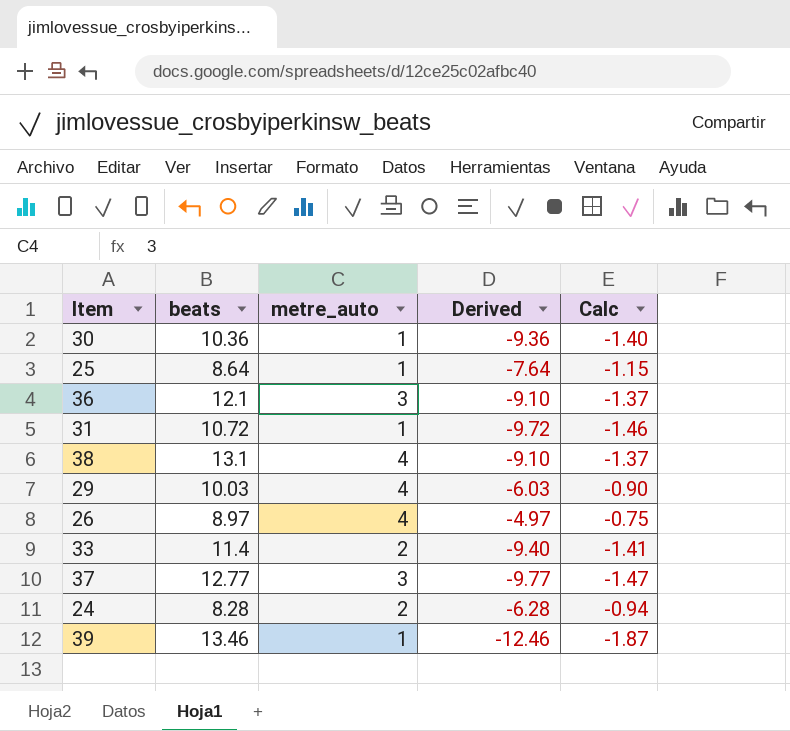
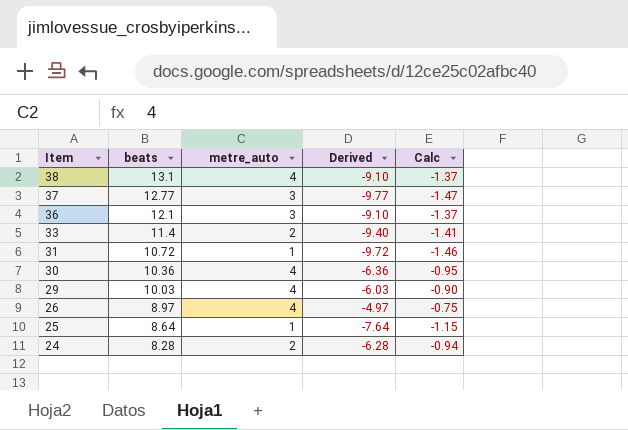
row order: none -> Item descending
row 39: 13.46 | 1 | -12.46 | -1.87 -> none
30 | metre_auto: 1 -> 4
30 | Derived: -9.36 -> -6.36
30 | Calc: -1.40 -> -0.95

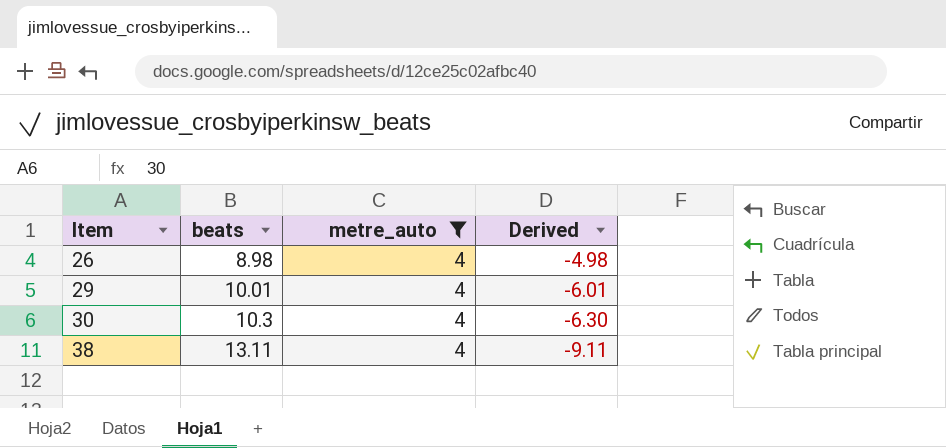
filter: none -> metre_auto = 4
row order: Item descending -> Item ascending
column Calc | formula: [Derived] * 0.15 -> none
26 | beats: 8.97 -> 8.98
26 | Derived: -4.97 -> -4.98
29 | beats: 10.03 -> 10.01
29 | Derived: -6.03 -> -6.01
30 | beats: 10.36 -> 10.3
30 | Derived: -6.36 -> -6.30
38 | beats: 13.1 -> 13.11
38 | Derived: -9.10 -> -9.11

